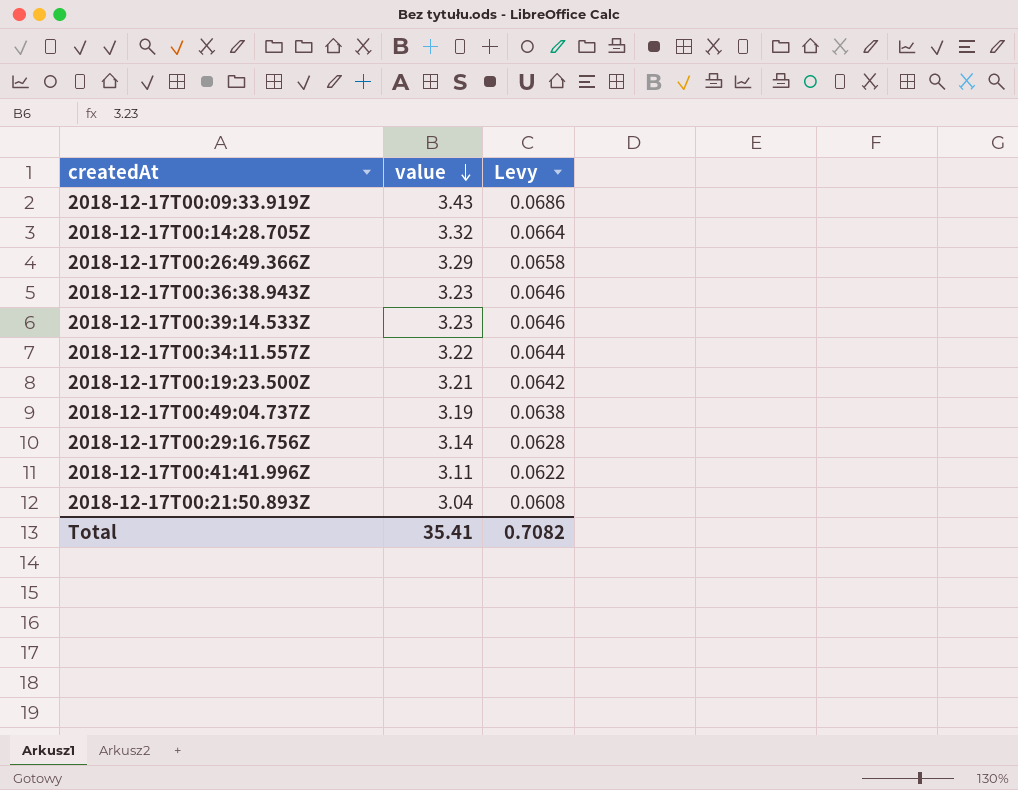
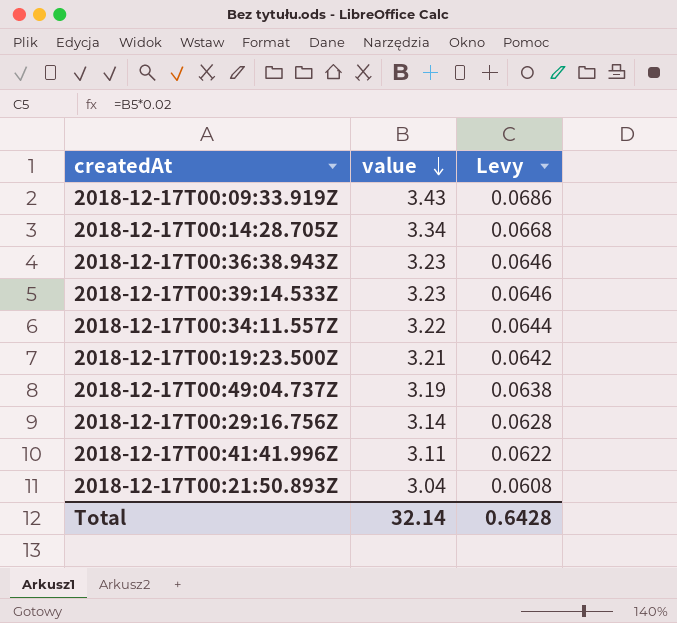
row 2018-12-17T00:26:49.366Z: 3.29 | 0.0658 -> none
2018-12-17T00:14:28.705Z | value: 3.32 -> 3.34
2018-12-17T00:14:28.705Z | Levy: 0.0664 -> 0.0668
Total | value: 35.41 -> 32.14
Total | Levy: 0.7082 -> 0.6428

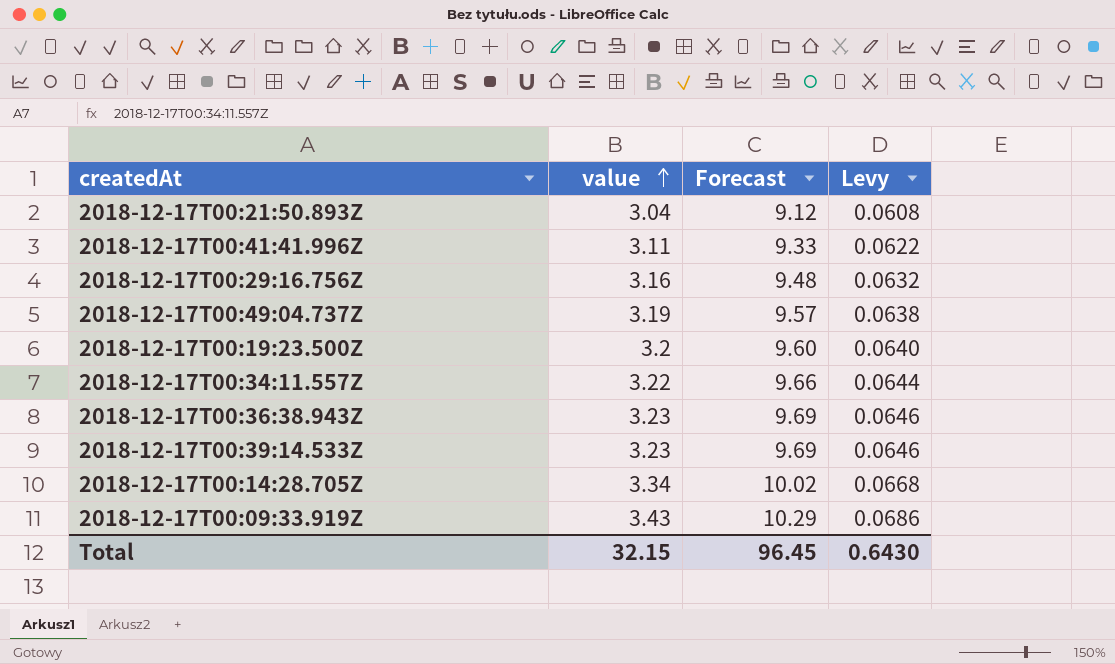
row order: value descending -> value ascending
column Forecast | formula: none -> [value] * 3
2018-12-17T00:29:16.756Z | value: 3.14 -> 3.16
2018-12-17T00:29:16.756Z | Levy: 0.0628 -> 0.0632
2018-12-17T00:19:23.500Z | value: 3.21 -> 3.2
2018-12-17T00:19:23.500Z | Levy: 0.0642 -> 0.0640
Total | value: 32.14 -> 32.15
Total | Levy: 0.6428 -> 0.6430

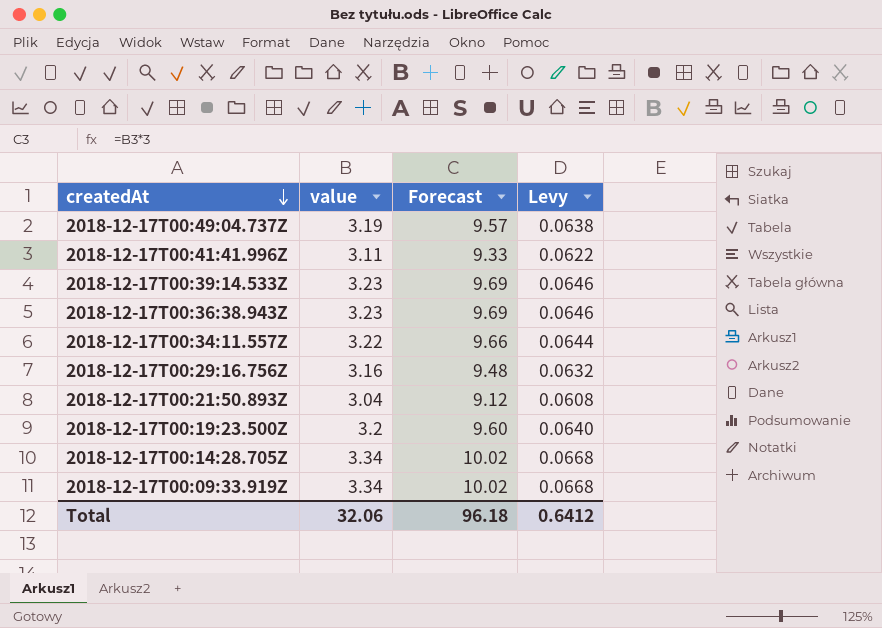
row order: value ascending -> createdAt descending
2018-12-17T00:09:33.919Z | value: 3.43 -> 3.34
2018-12-17T00:09:33.919Z | Forecast: 10.29 -> 10.02
2018-12-17T00:09:33.919Z | Levy: 0.0686 -> 0.0668
Total | value: 32.15 -> 32.06
Total | Forecast: 96.45 -> 96.18
Total | Levy: 0.6430 -> 0.6412

